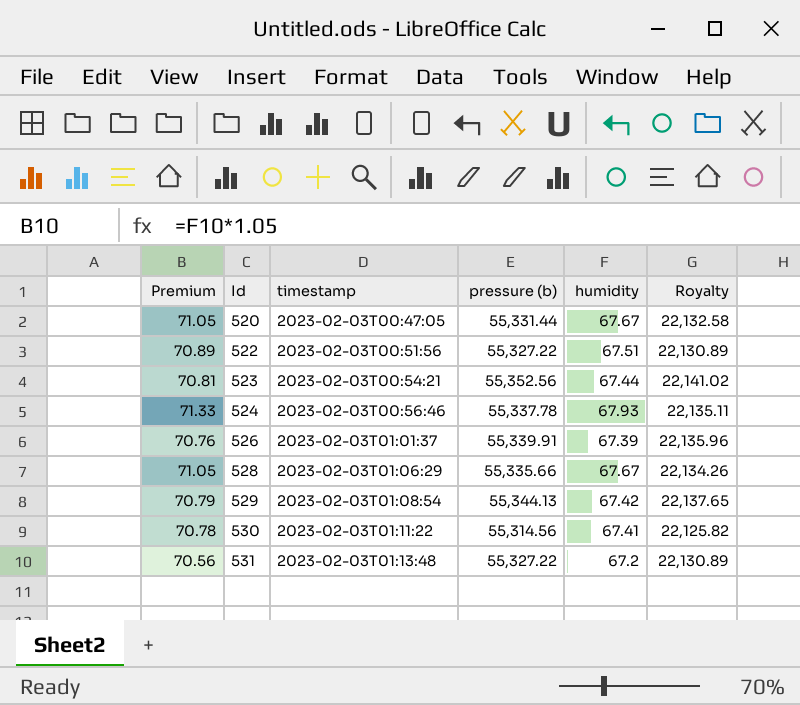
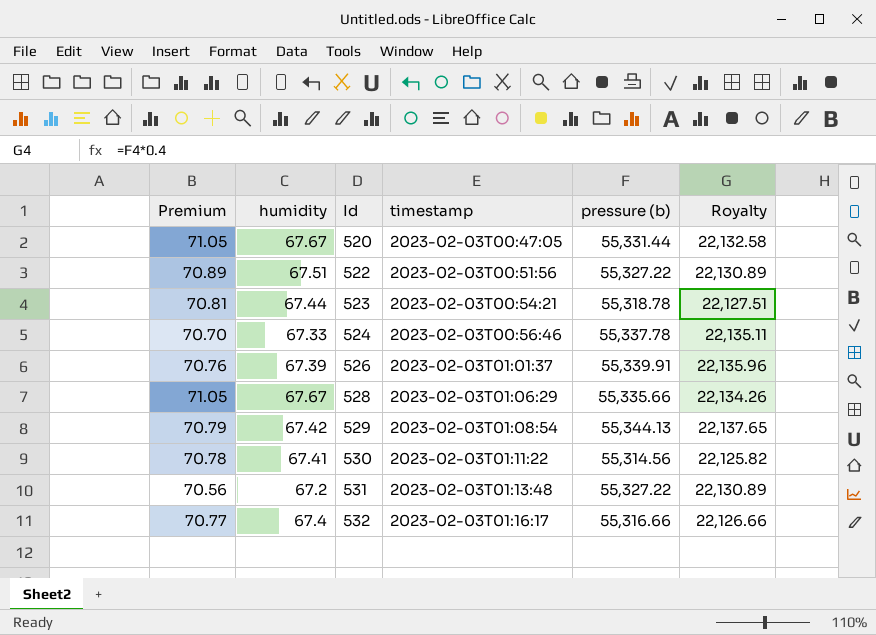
column humidity | position: 5 -> 2
523 | pressure (b): 55,352.56 -> 55,318.78
523 | Royalty: 22,141.02 -> 22,127.51
524 | Premium: 71.33 -> 70.70
524 | humidity: 67.93 -> 67.33
row 532: none -> 70.77 | 67.4 | 2023-02-03T01:16:17 | 55,316.66 | 22,126.66

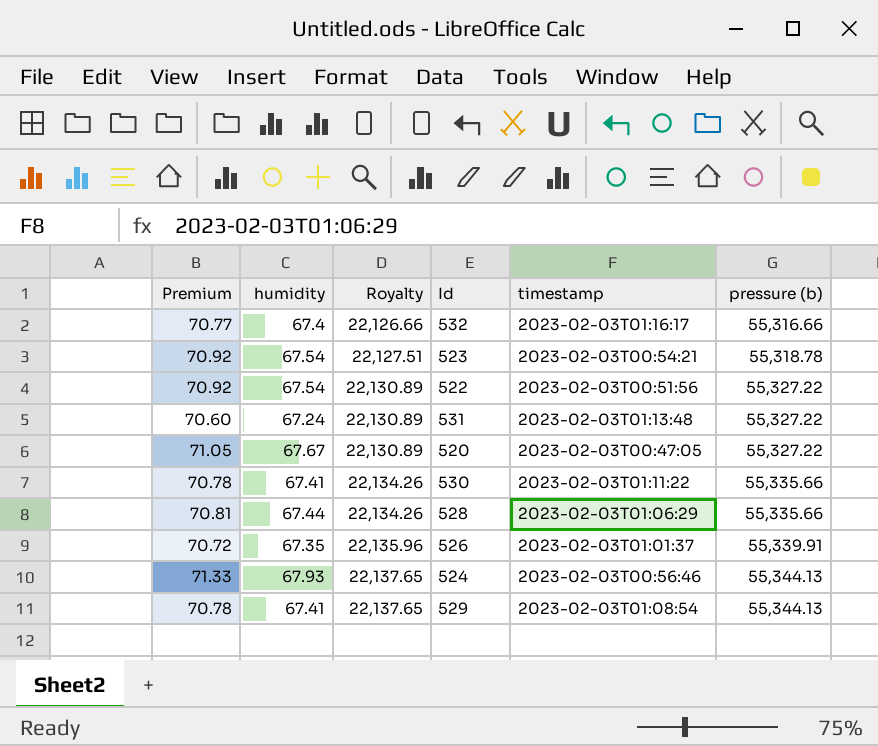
row order: Id ascending -> Royalty ascending
column Royalty | position: 6 -> 3
523 | Premium: 70.81 -> 70.92
523 | humidity: 67.44 -> 67.54
522 | Premium: 70.89 -> 70.92
522 | humidity: 67.51 -> 67.54
531 | Premium: 70.56 -> 70.60
531 | humidity: 67.2 -> 67.24
520 | Royalty: 22,132.58 -> 22,130.89
520 | pressure (b): 55,331.44 -> 55,327.22
530 | Royalty: 22,125.82 -> 22,134.26
530 | pressure (b): 55,314.56 -> 55,335.66
528 | Premium: 71.05 -> 70.81
528 | humidity: 67.67 -> 67.44
526 | Premium: 70.76 -> 70.72
526 | humidity: 67.39 -> 67.35
524 | Premium: 70.70 -> 71.33
524 | humidity: 67.33 -> 67.93
524 | Royalty: 22,135.11 -> 22,137.65
524 | pressure (b): 55,337.78 -> 55,344.13
529 | Premium: 70.79 -> 70.78
529 | humidity: 67.42 -> 67.41

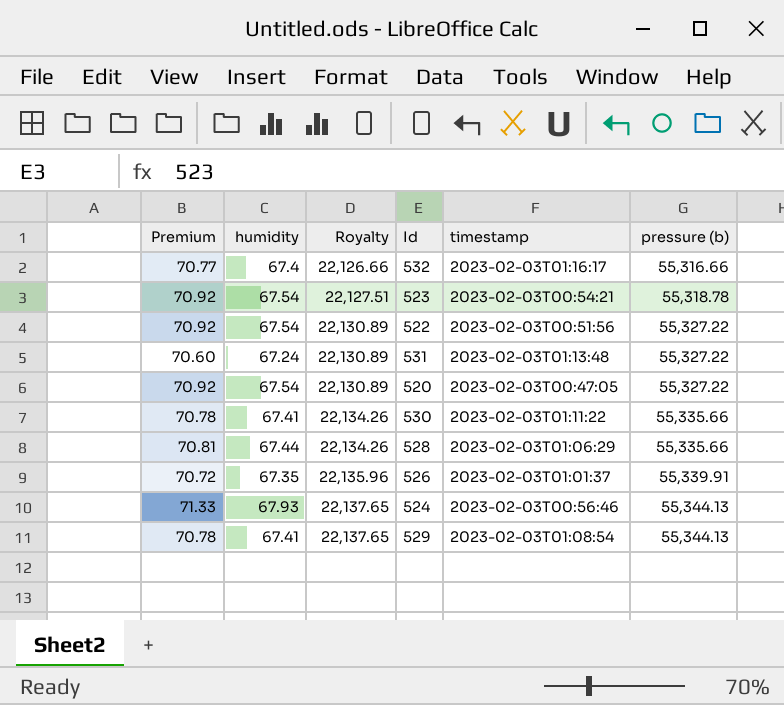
520 | Premium: 71.05 -> 70.92
520 | humidity: 67.67 -> 67.54

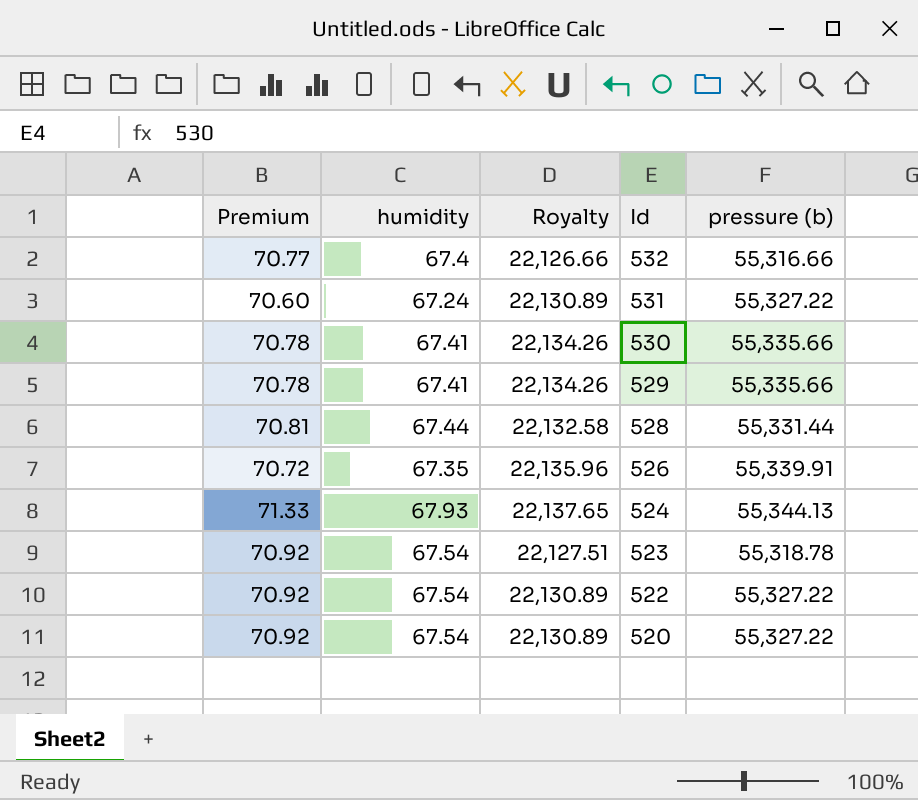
row order: Royalty ascending -> Id descending
column timestamp | position: 5 -> none
529 | Royalty: 22,137.65 -> 22,134.26
529 | pressure (b): 55,344.13 -> 55,335.66
528 | Royalty: 22,134.26 -> 22,132.58
528 | pressure (b): 55,335.66 -> 55,331.44

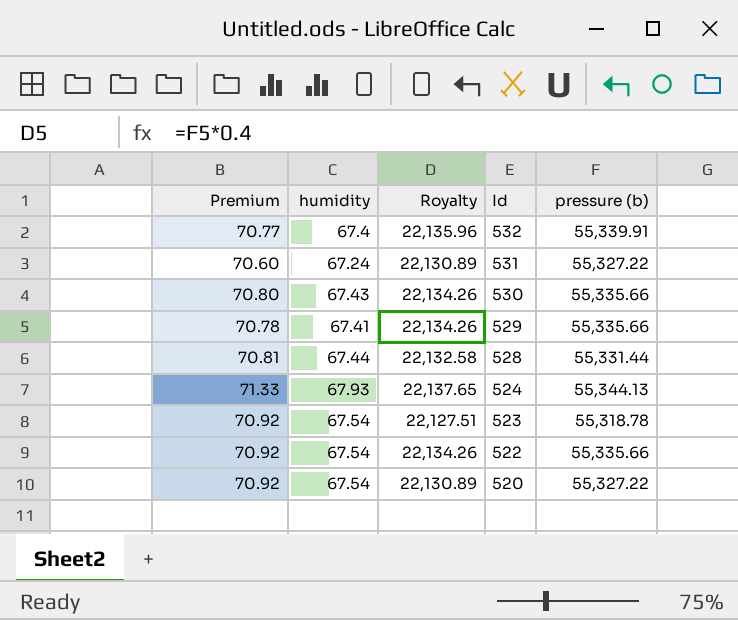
row 526: 70.72 | 67.35 | 22,135.96 | 55,339.91 -> none
532 | Royalty: 22,126.66 -> 22,135.96
532 | pressure (b): 55,316.66 -> 55,339.91
530 | Premium: 70.78 -> 70.80
530 | humidity: 67.41 -> 67.43
522 | Royalty: 22,130.89 -> 22,134.26
522 | pressure (b): 55,327.22 -> 55,335.66

